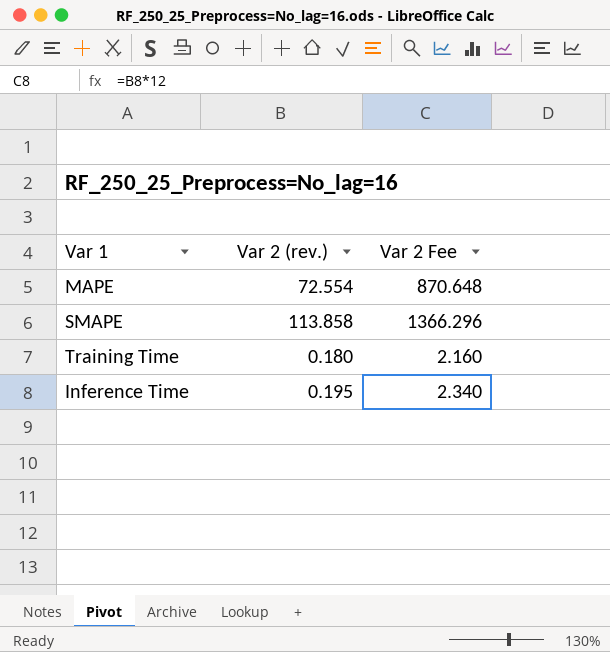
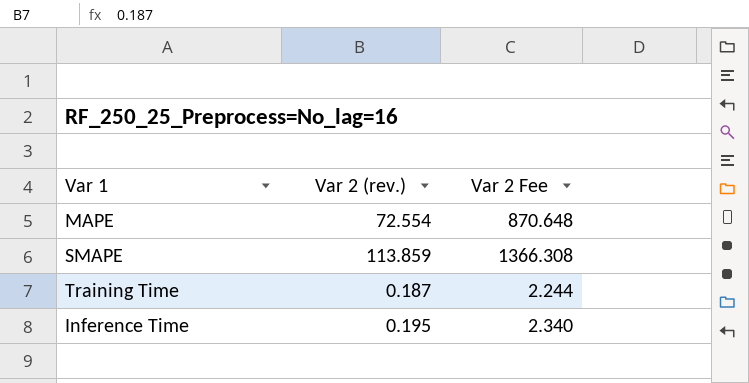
SMAPE | Var 2 (rev.): 113.858 -> 113.859
SMAPE | Var 2 Fee: 1366.296 -> 1366.308
Training Time | Var 2 (rev.): 0.180 -> 0.187
Training Time | Var 2 Fee: 2.160 -> 2.244

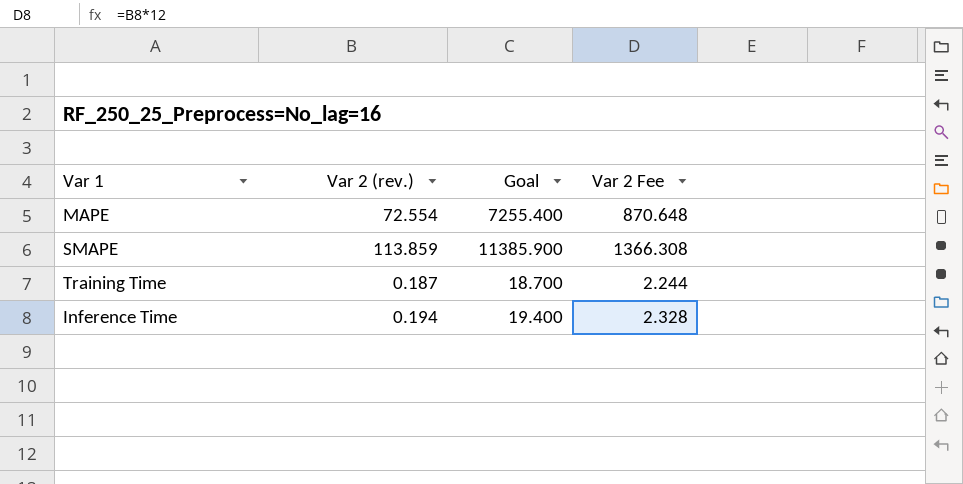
column Goal | formula: none -> [Var 2 (rev.)] * 100
Inference Time | Var 2 (rev.): 0.195 -> 0.194
Inference Time | Var 2 Fee: 2.340 -> 2.328

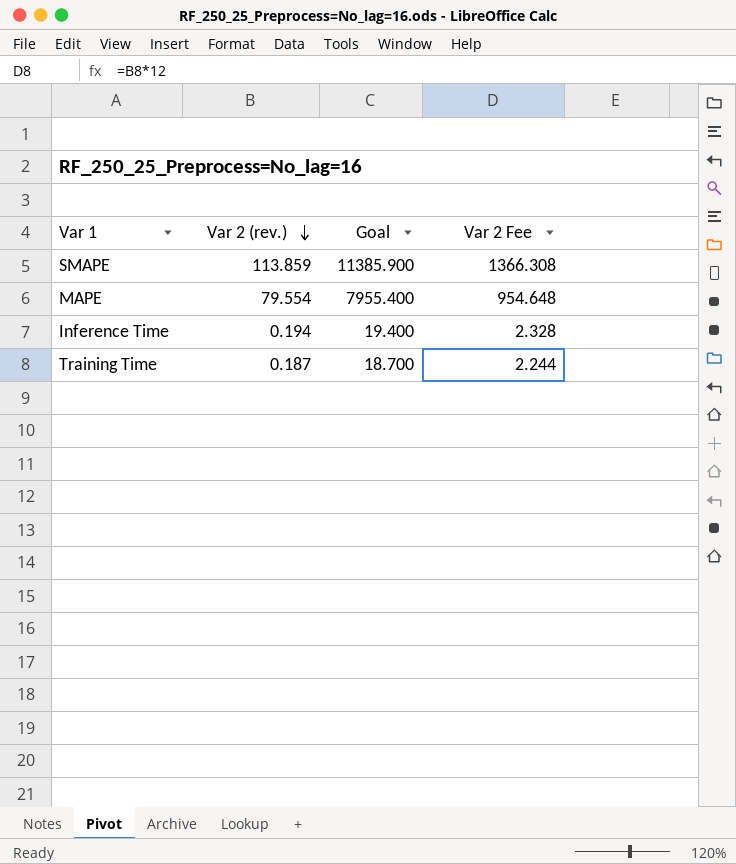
row order: none -> Var 2 (rev.) descending
MAPE | Var 2 (rev.): 72.554 -> 79.554
MAPE | Goal: 7255.400 -> 7955.400
MAPE | Var 2 Fee: 870.648 -> 954.648

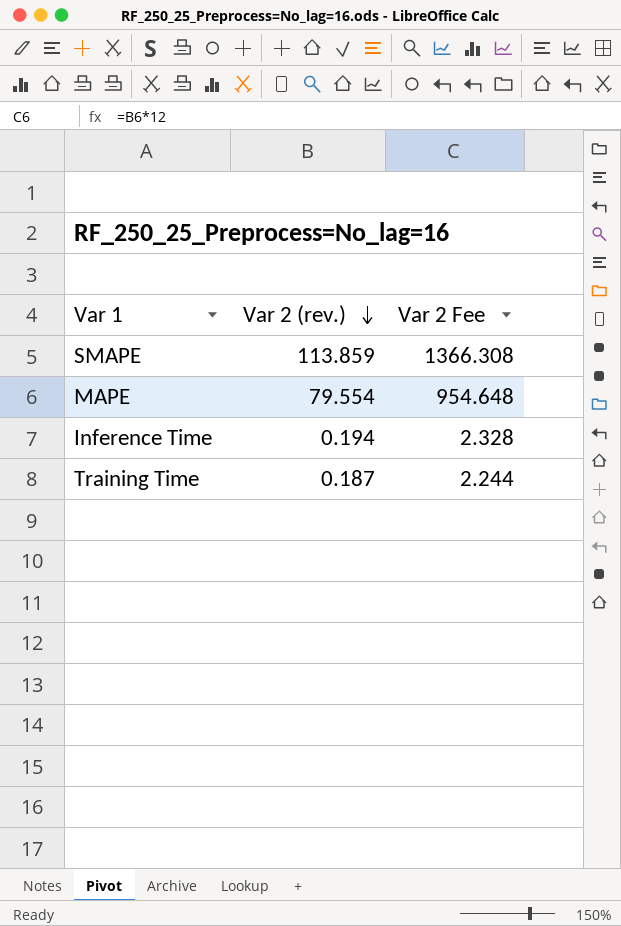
column Goal | formula: [Var 2 (rev.)] * 100 -> none

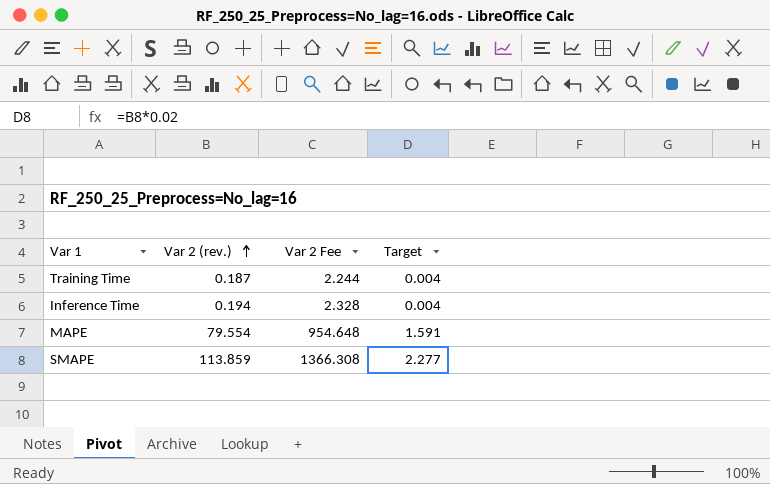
row order: Var 2 (rev.) descending -> Var 2 (rev.) ascending
column Target | formula: none -> [Var 2 (rev.)] * 0.02

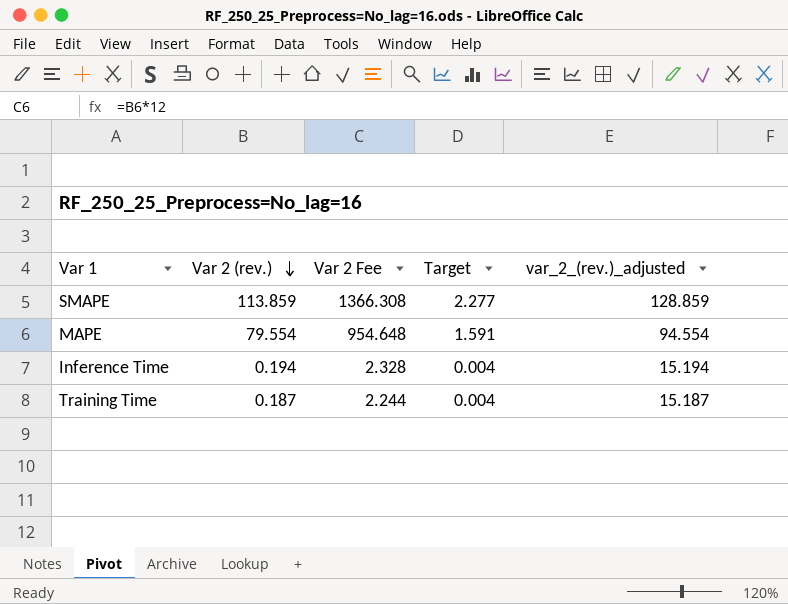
row order: Var 2 (rev.) ascending -> Var 2 (rev.) descending
column var_2_(rev.)_adjusted | formula: none -> [Var 2 (rev.)] + 15

